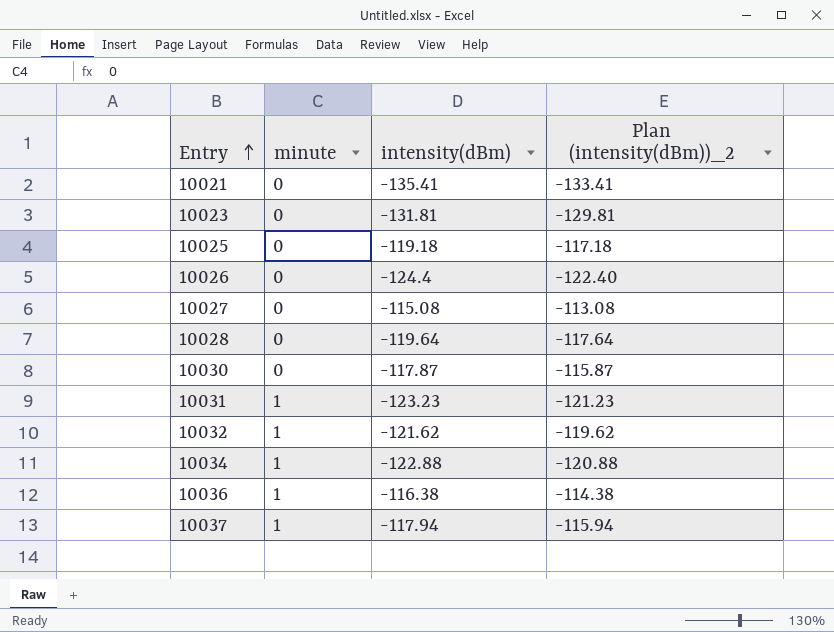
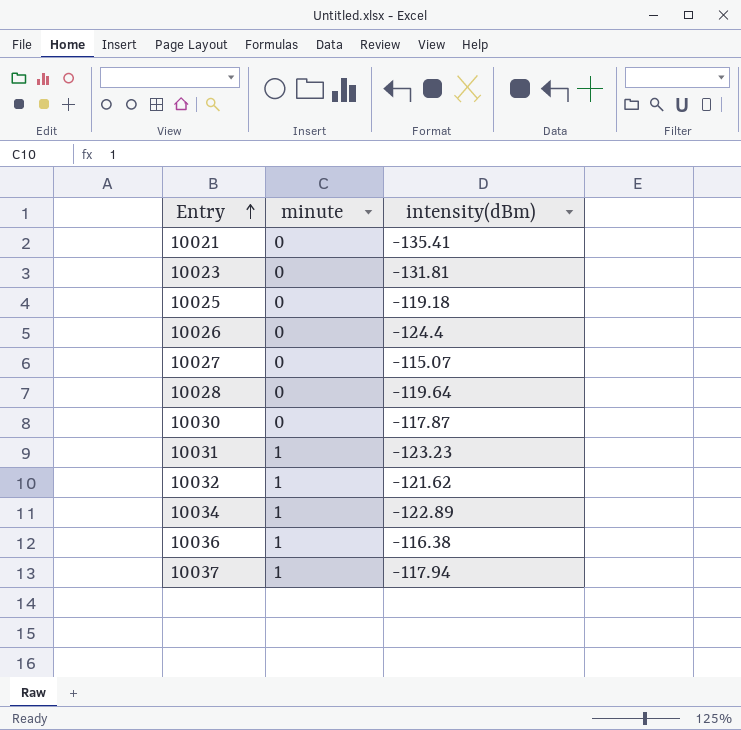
column Plan (intensity(dBm))_2 | formula: [intensity(dBm)] + 2 -> none
10027 | intensity(dBm): -115.08 -> -115.07
10034 | intensity(dBm): -122.88 -> -122.89

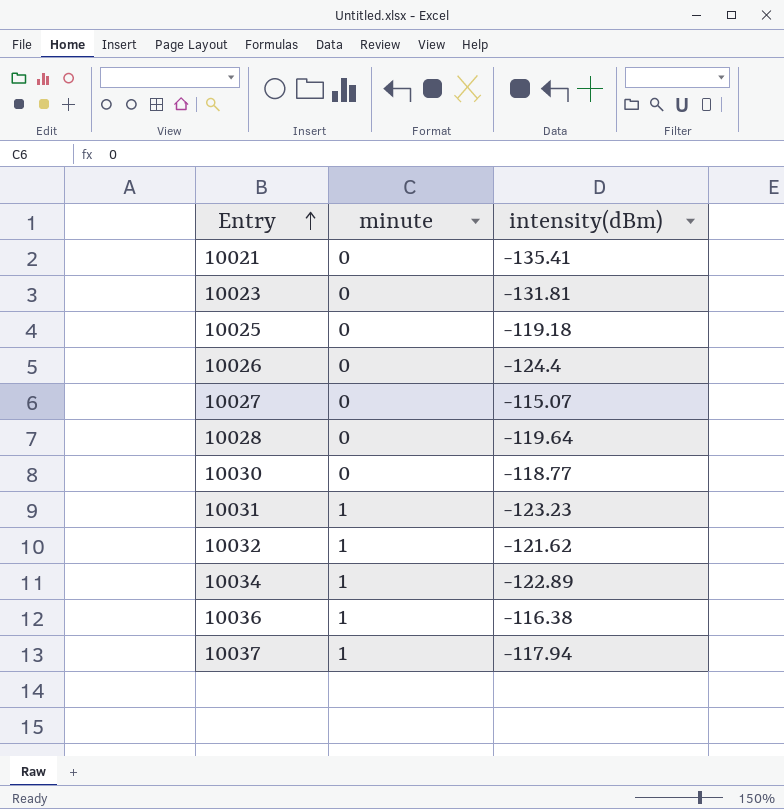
10030 | intensity(dBm): -117.87 -> -118.77

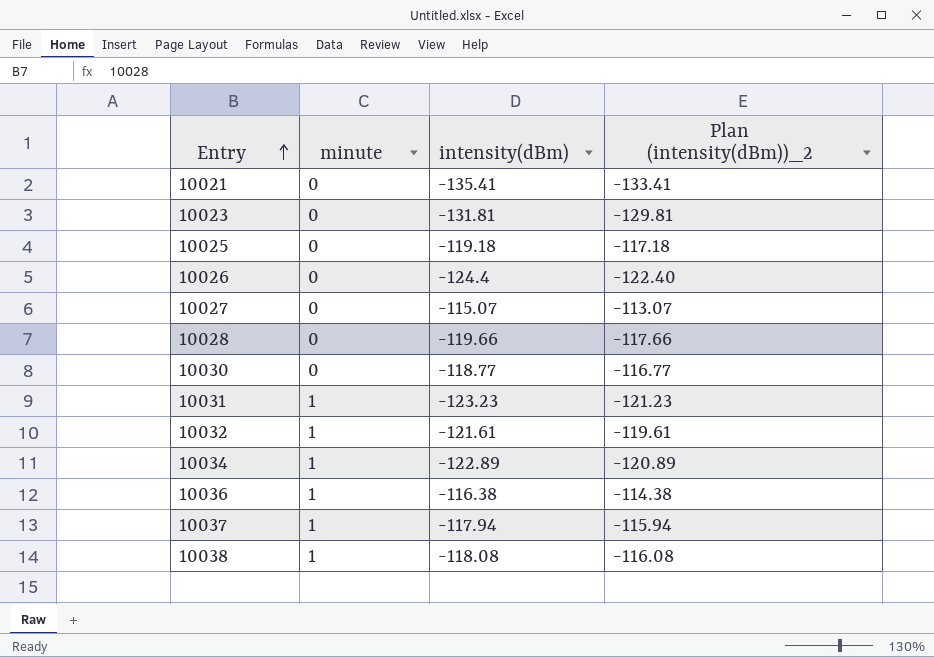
column Plan (intensity(dBm))_2 | formula: none -> [intensity(dBm)] + 2
10028 | intensity(dBm): -119.64 -> -119.66
10032 | intensity(dBm): -121.62 -> -121.61
row 10038: none -> 1 | -118.08 | -116.08

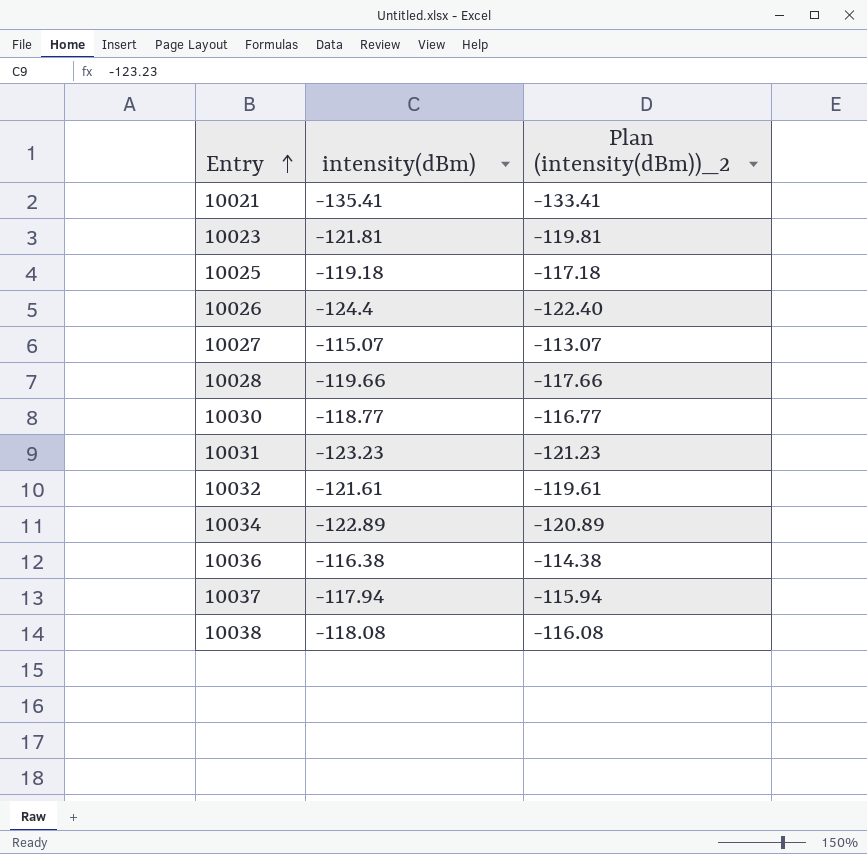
column minute | position: 2 -> none
10023 | intensity(dBm): -131.81 -> -121.81
10023 | Plan (intensity(dBm))_2: -129.81 -> -119.81

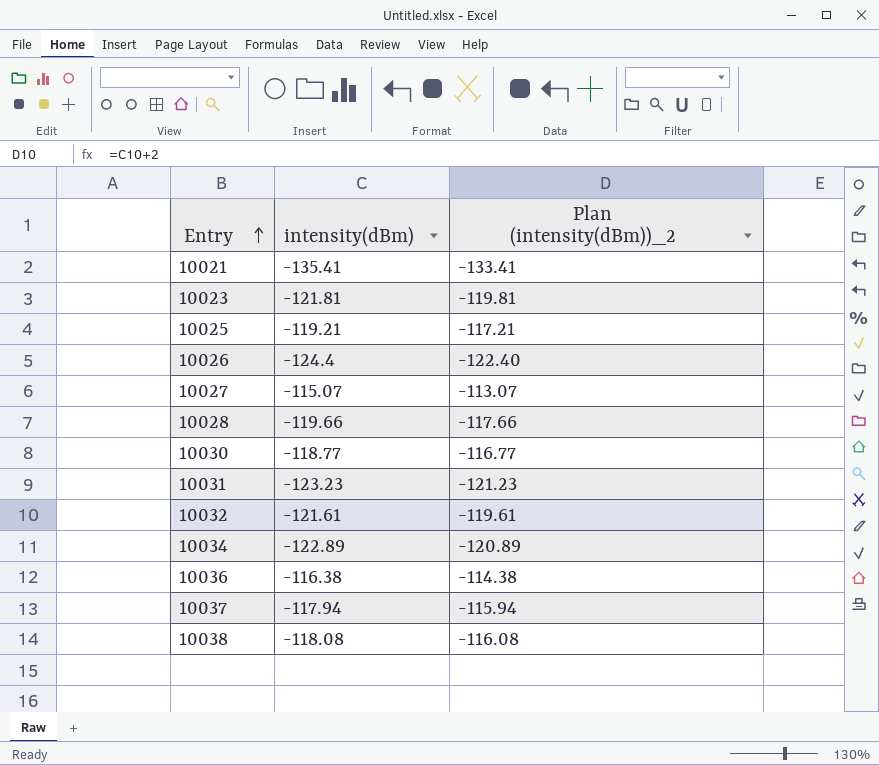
10025 | intensity(dBm): -119.18 -> -119.21
10025 | Plan (intensity(dBm))_2: -117.18 -> -117.21

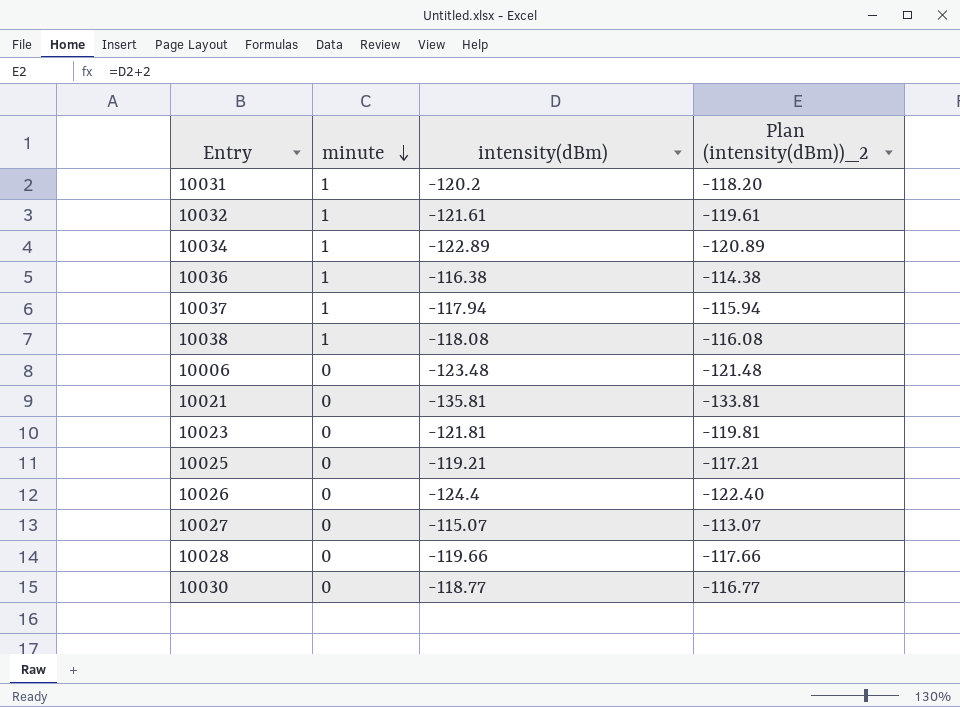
row order: Entry ascending -> minute descending
column minute | position: none -> 2
10031 | intensity(dBm): -123.23 -> -120.2
10031 | Plan (intensity(dBm))_2: -121.23 -> -118.20
row 10006: none -> 0 | -123.48 | -121.48
10021 | intensity(dBm): -135.41 -> -135.81
10021 | Plan (intensity(dBm))_2: -133.41 -> -133.81

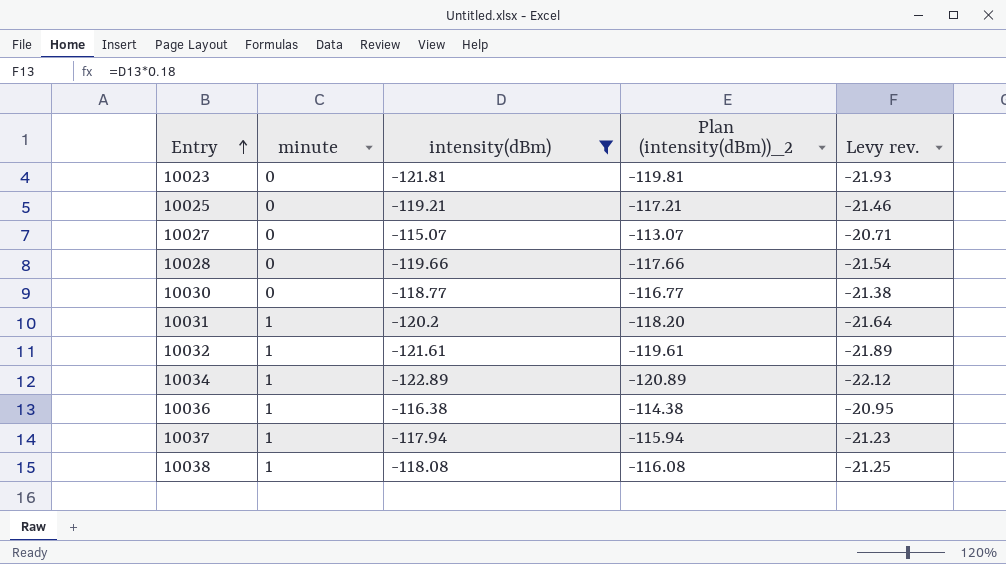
filter: none -> intensity(dBm) >= -122.89
row order: minute descending -> Entry ascending
column Levy rev. | formula: none -> [intensity(dBm)] * 0.18

